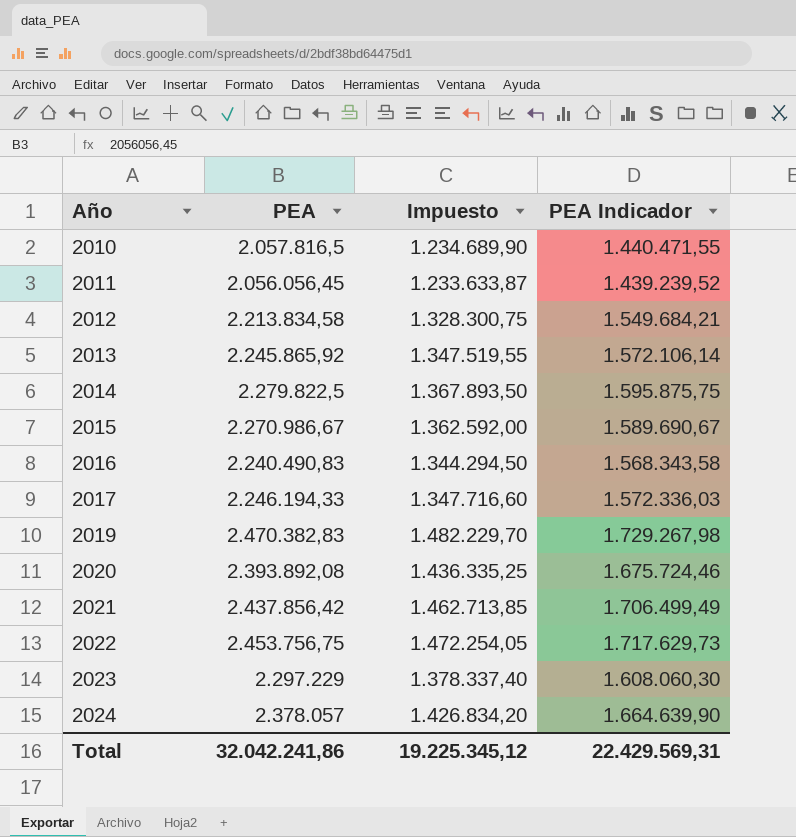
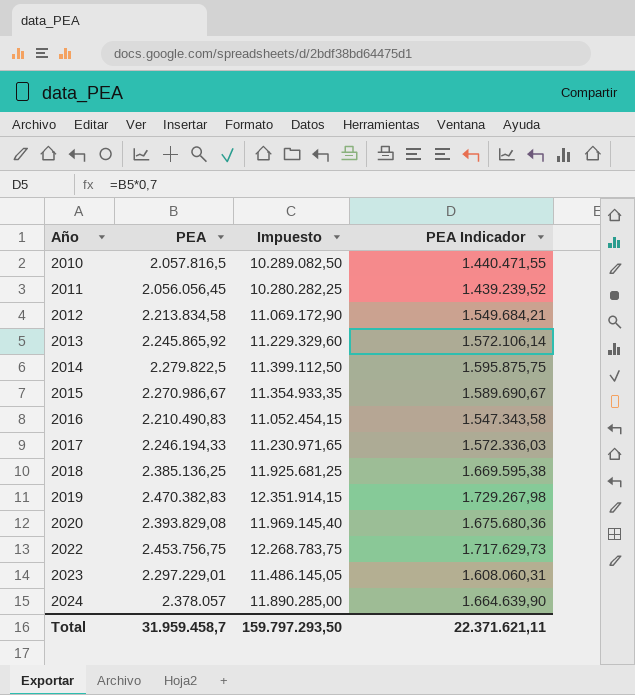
column Impuesto | formula: [PEA] * 0,6 -> [PEA] * 5
row 2021: 2.437.856,42 | 1.462.713,85 | 1.706.499,49 -> none
2016 | PEA: 2.240.490,83 -> 2.210.490,83
2016 | PEA Indicador: 1.568.343,58 -> 1.547.343,58
row 2018: none -> 2.385.136,25 | 11.925.681,25 | 1.669.595,38
2020 | PEA: 2.393.892,08 -> 2.393.829,08
2020 | PEA Indicador: 1.675.724,46 -> 1.675.680,36
2023 | PEA: 2.297.229 -> 2.297.229,01
2023 | PEA Indicador: 1.608.060,30 -> 1.608.060,31
Total | PEA: 32.042.241,86 -> 31.959.458,7
Total | Impuesto: 19.225.345,12 -> 159.797.293,50
Total | PEA Indicador: 22.429.569,31 -> 22.371.621,11

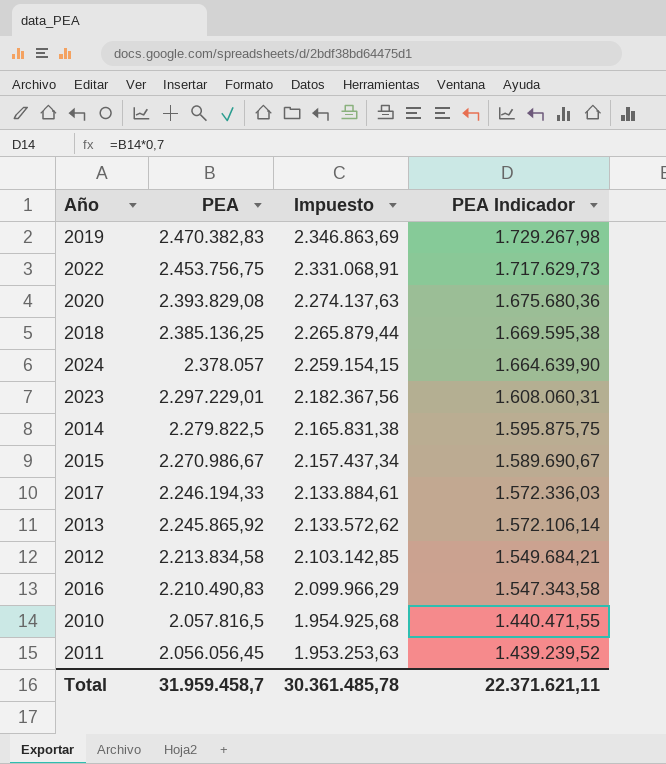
row order: Año ascending -> PEA descending
column Impuesto | formula: [PEA] * 5 -> [PEA] * 0,95
Total | Impuesto: 159.797.293,50 -> 30.361.485,78

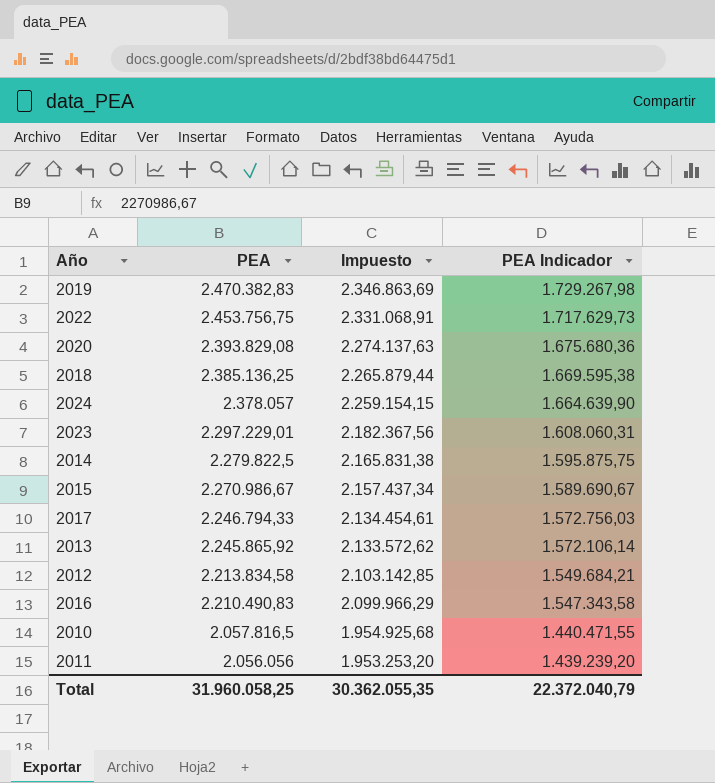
2017 | PEA: 2.246.194,33 -> 2.246.794,33
2017 | Impuesto: 2.133.884,61 -> 2.134.454,61
2017 | PEA Indicador: 1.572.336,03 -> 1.572.756,03
2011 | PEA: 2.056.056,45 -> 2.056.056
2011 | Impuesto: 1.953.253,63 -> 1.953.253,20
2011 | PEA Indicador: 1.439.239,52 -> 1.439.239,20
Total | PEA: 31.959.458,7 -> 31.960.058,25
Total | Impuesto: 30.361.485,78 -> 30.362.055,35
Total | PEA Indicador: 22.371.621,11 -> 22.372.040,79

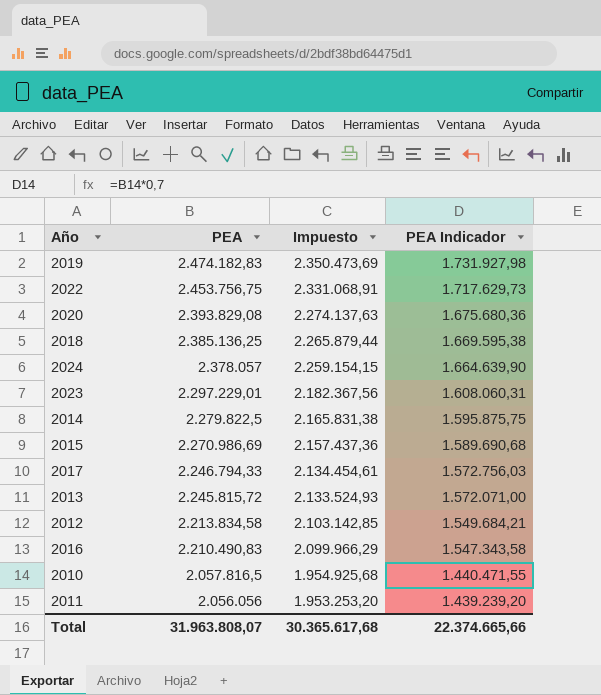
2019 | PEA: 2.470.382,83 -> 2.474.182,83
2019 | Impuesto: 2.346.863,69 -> 2.350.473,69
2019 | PEA Indicador: 1.729.267,98 -> 1.731.927,98
2015 | PEA: 2.270.986,67 -> 2.270.986,69
2015 | Impuesto: 2.157.437,34 -> 2.157.437,36
2015 | PEA Indicador: 1.589.690,67 -> 1.589.690,68
2013 | PEA: 2.245.865,92 -> 2.245.815,72
2013 | Impuesto: 2.133.572,62 -> 2.133.524,93
2013 | PEA Indicador: 1.572.106,14 -> 1.572.071,00
Total | PEA: 31.960.058,25 -> 31.963.808,07
Total | Impuesto: 30.362.055,35 -> 30.365.617,68
Total | PEA Indicador: 22.372.040,79 -> 22.374.665,66

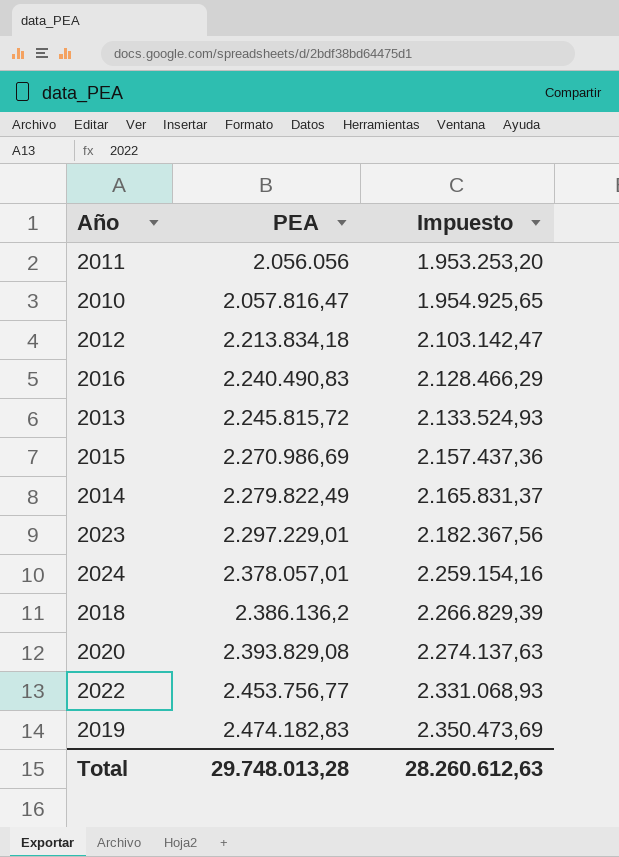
row order: PEA descending -> PEA ascending
column PEA Indicador | formula: [PEA] * 0,7 -> none
row 2017: 2.246.794,33 | 2.134.454,61 | 1.572.756,03 -> none
2010 | PEA: 2.057.816,5 -> 2.057.816,47
2010 | Impuesto: 1.954.925,68 -> 1.954.925,65
2012 | PEA: 2.213.834,58 -> 2.213.834,18
2012 | Impuesto: 2.103.142,85 -> 2.103.142,47
2016 | PEA: 2.210.490,83 -> 2.240.490,83
2016 | Impuesto: 2.099.966,29 -> 2.128.466,29
2014 | PEA: 2.279.822,5 -> 2.279.822,49
2014 | Impuesto: 2.165.831,38 -> 2.165.831,37
2024 | PEA: 2.378.057 -> 2.378.057,01
2024 | Impuesto: 2.259.154,15 -> 2.259.154,16
2018 | PEA: 2.385.136,25 -> 2.386.136,2
2018 | Impuesto: 2.265.879,44 -> 2.266.829,39
2022 | PEA: 2.453.756,75 -> 2.453.756,77
2022 | Impuesto: 2.331.068,91 -> 2.331.068,93
Total | PEA: 31.963.808,07 -> 29.748.013,28
Total | Impuesto: 30.365.617,68 -> 28.260.612,63

